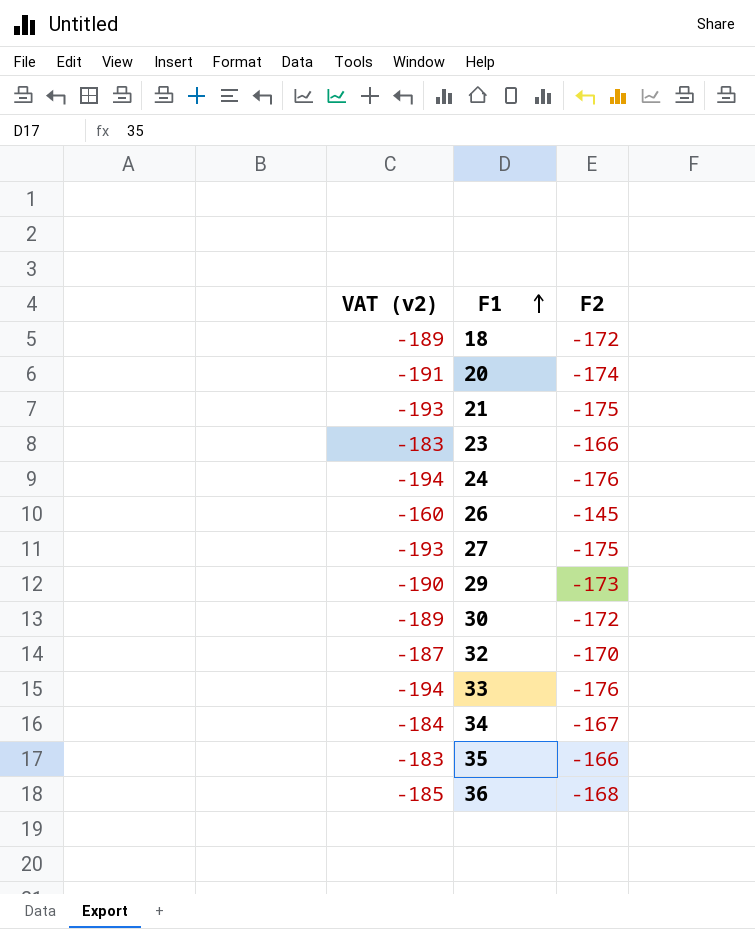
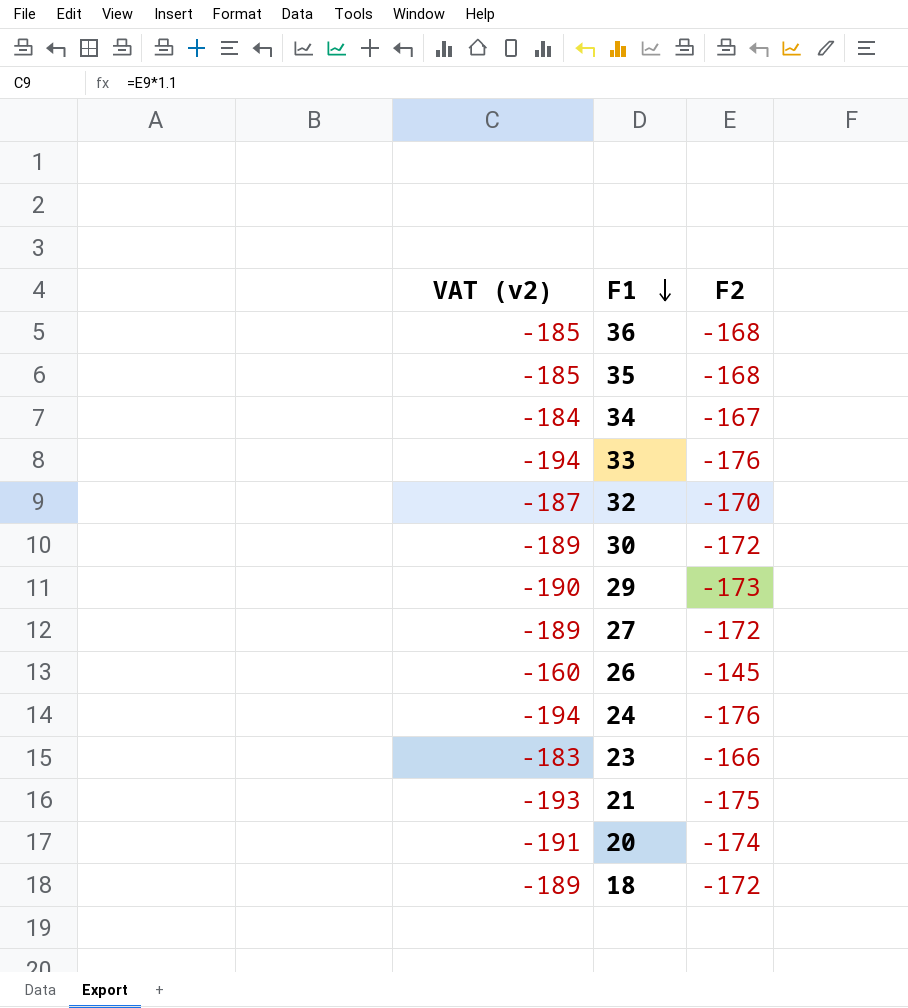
row order: F1 ascending -> F1 descending
35 | VAT (v2): -183 -> -185
35 | F2: -166 -> -168
27 | VAT (v2): -193 -> -189
27 | F2: -175 -> -172

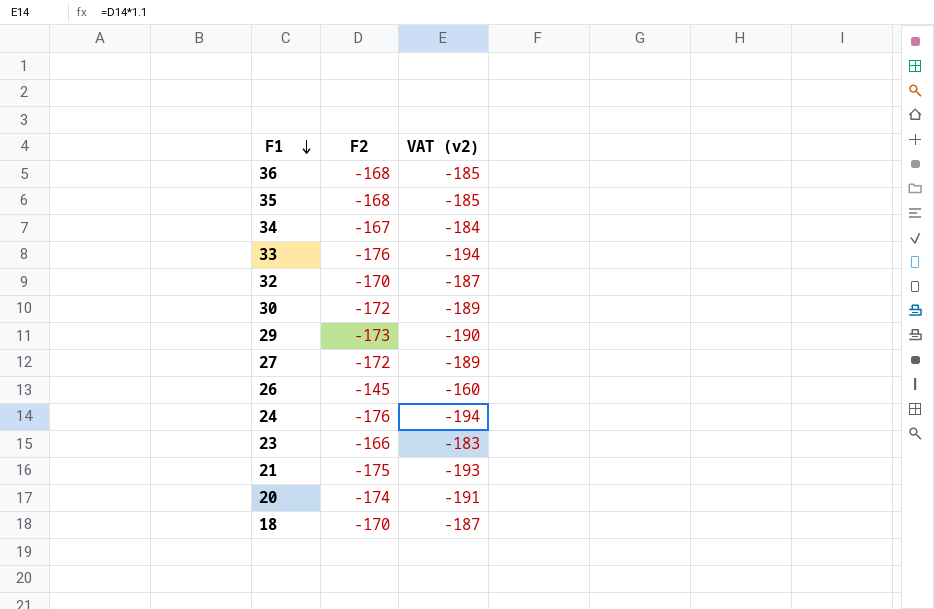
column VAT (v2) | position: 1 -> 3
18 | F2: -172 -> -170
18 | VAT (v2): -189 -> -187

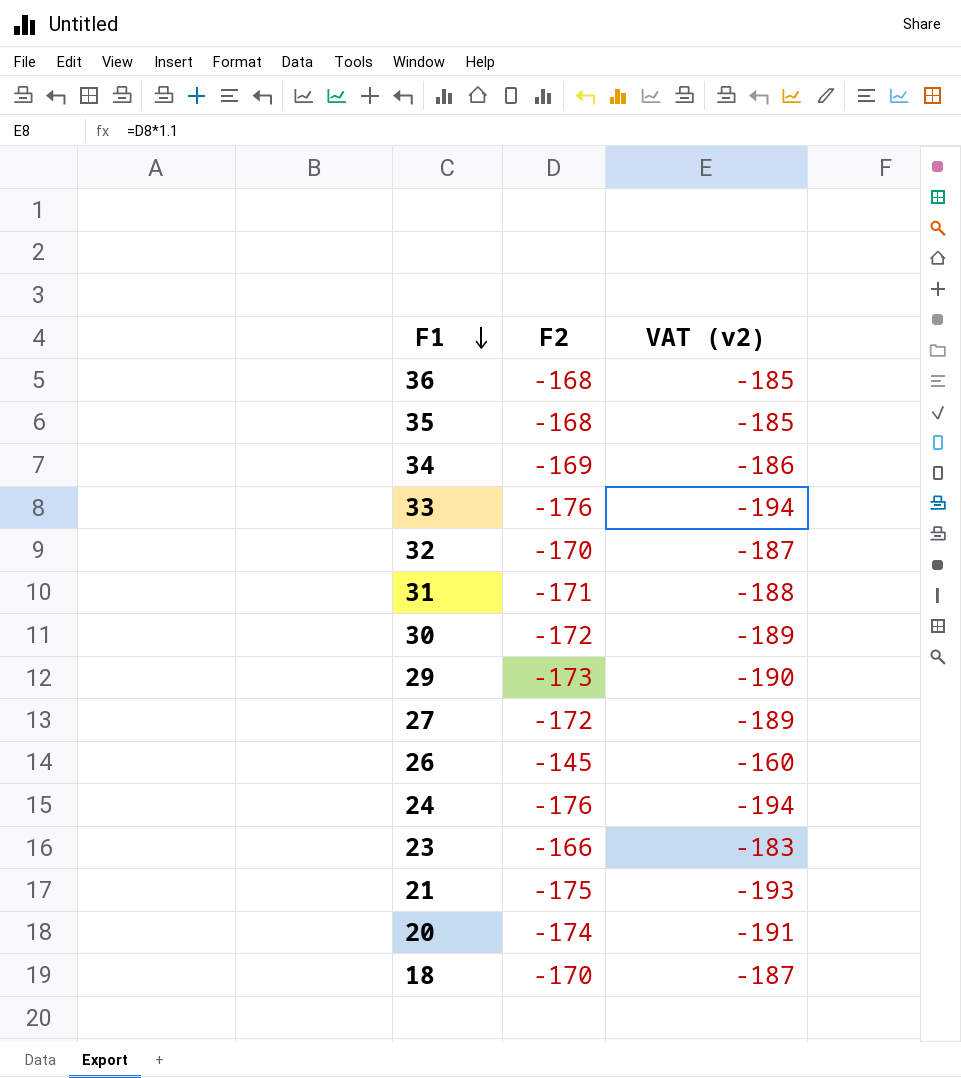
34 | F2: -167 -> -169
34 | VAT (v2): -184 -> -186
row 31: none -> -171 | -188

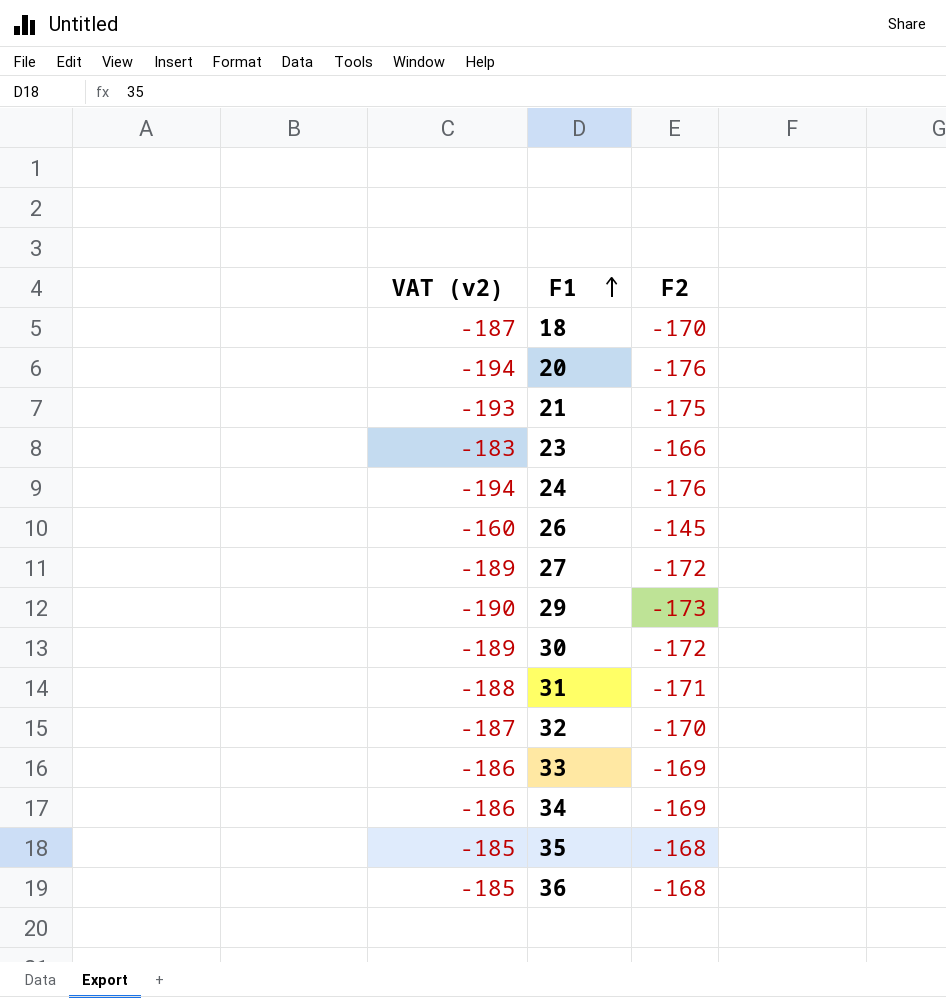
row order: F1 descending -> F1 ascending
column VAT (v2) | position: 3 -> 1
20 | VAT (v2): -191 -> -194
20 | F2: -174 -> -176
33 | VAT (v2): -194 -> -186
33 | F2: -176 -> -169

